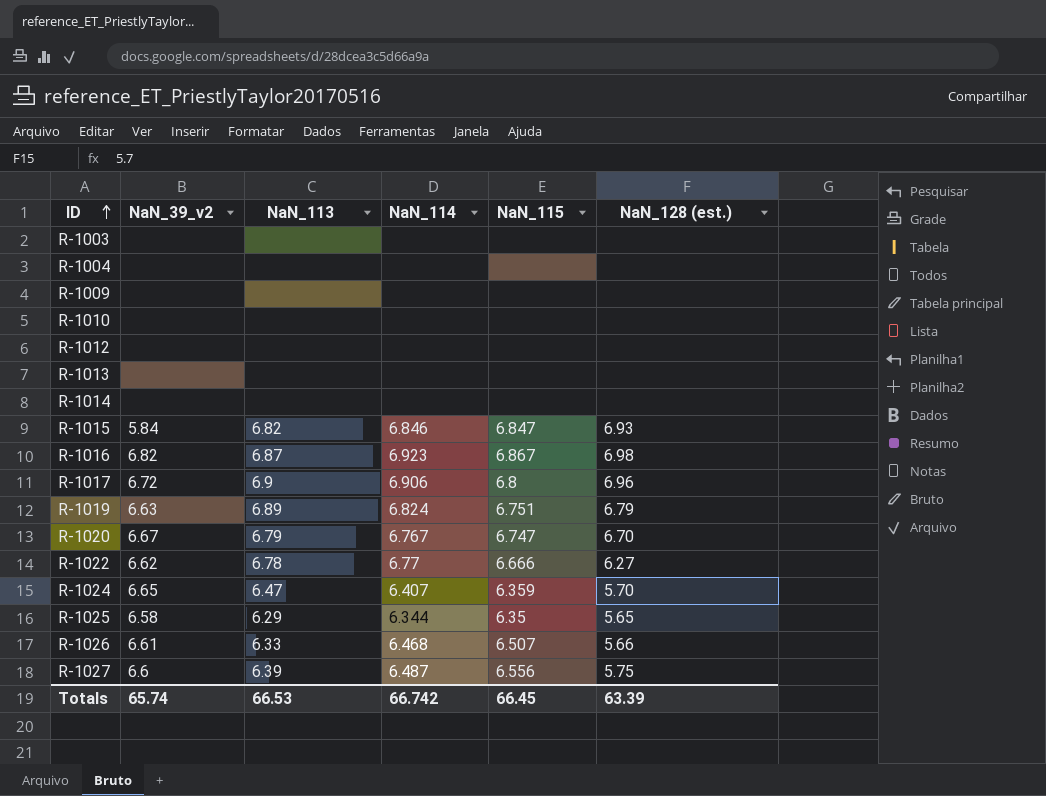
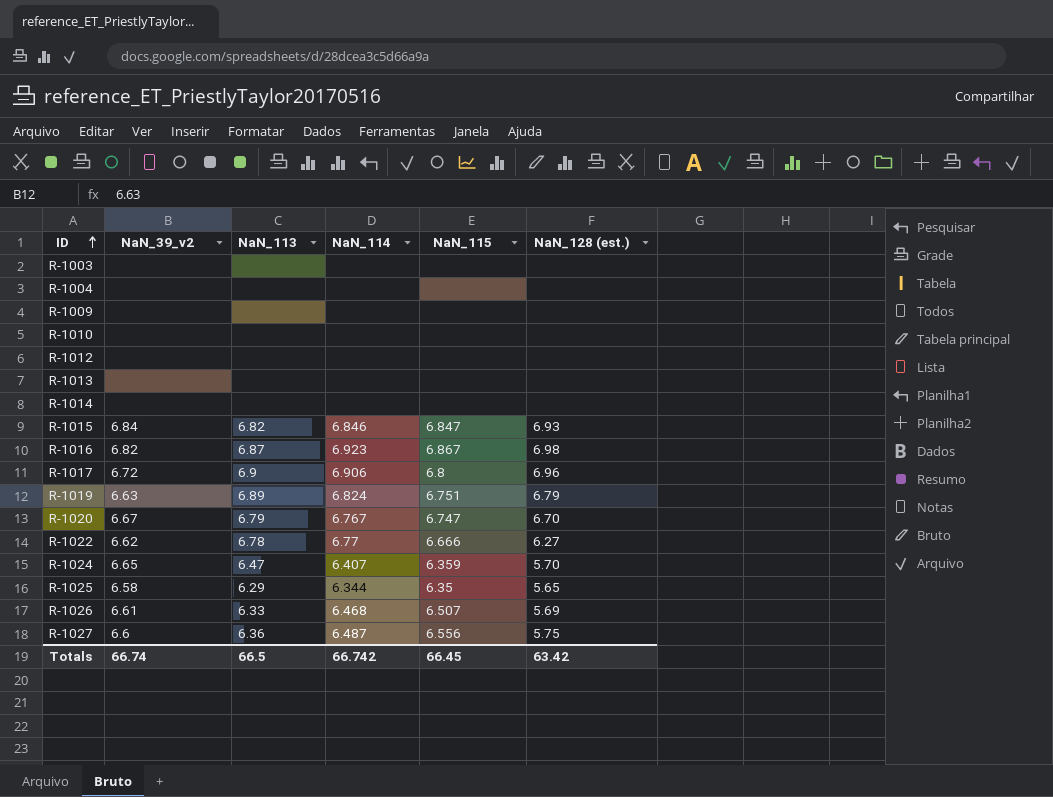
R-1015 | NaN_39_v2: 5.84 -> 6.84
R-1026 | NaN_128 (est.): 5.66 -> 5.69
R-1027 | NaN_113: 6.39 -> 6.36
Totals | NaN_39_v2: 65.74 -> 66.74
Totals | NaN_113: 66.53 -> 66.5
Totals | NaN_128 (est.): 63.39 -> 63.42

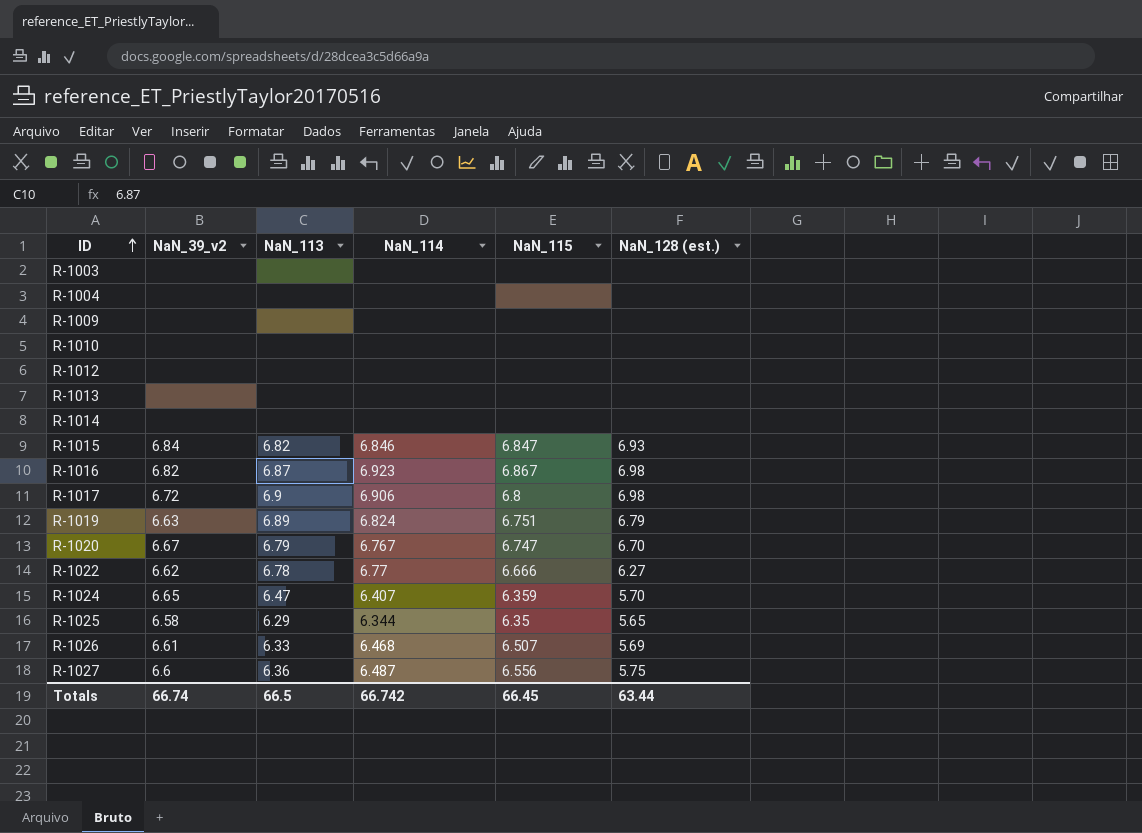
R-1017 | NaN_128 (est.): 6.96 -> 6.98
Totals | NaN_128 (est.): 63.42 -> 63.44

